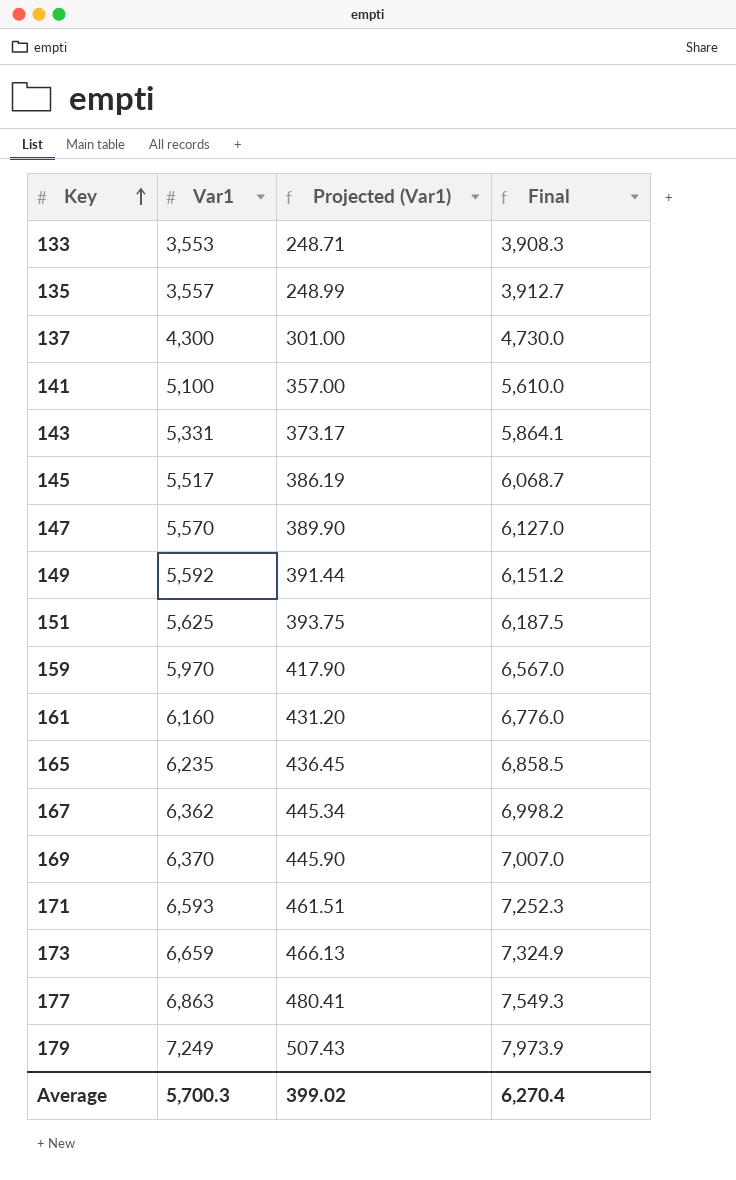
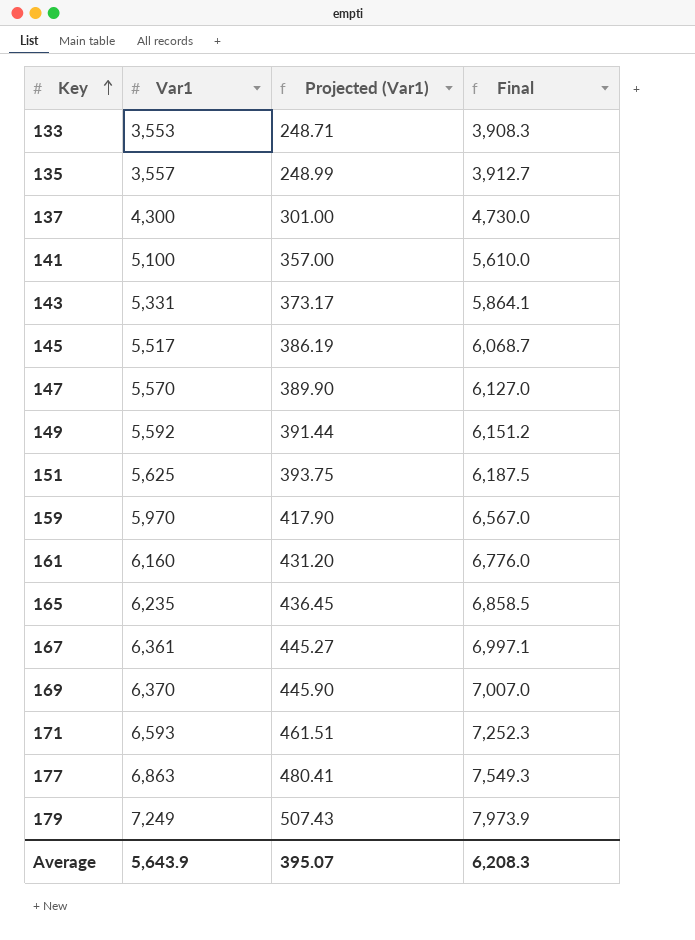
row 173: 6,659 | 466.13 | 7,324.9 -> none
167 | Var1: 6,362 -> 6,361
167 | Projected (Var1): 445.34 -> 445.27
167 | Final: 6,998.2 -> 6,997.1
Average | Var1: 5,700.3 -> 5,643.9
Average | Projected (Var1): 399.02 -> 395.07
Average | Final: 6,270.4 -> 6,208.3

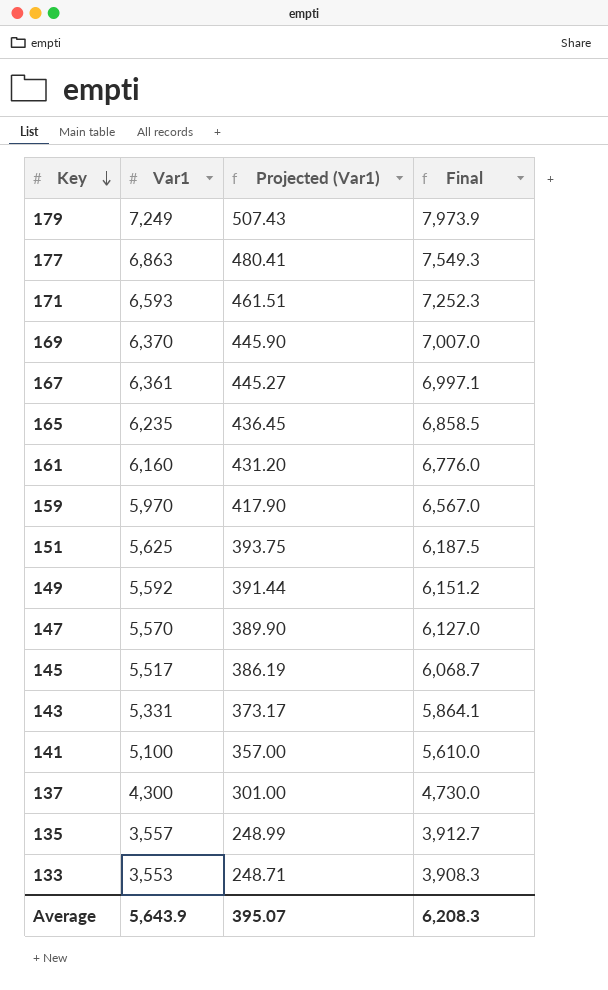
row order: Key ascending -> Key descending

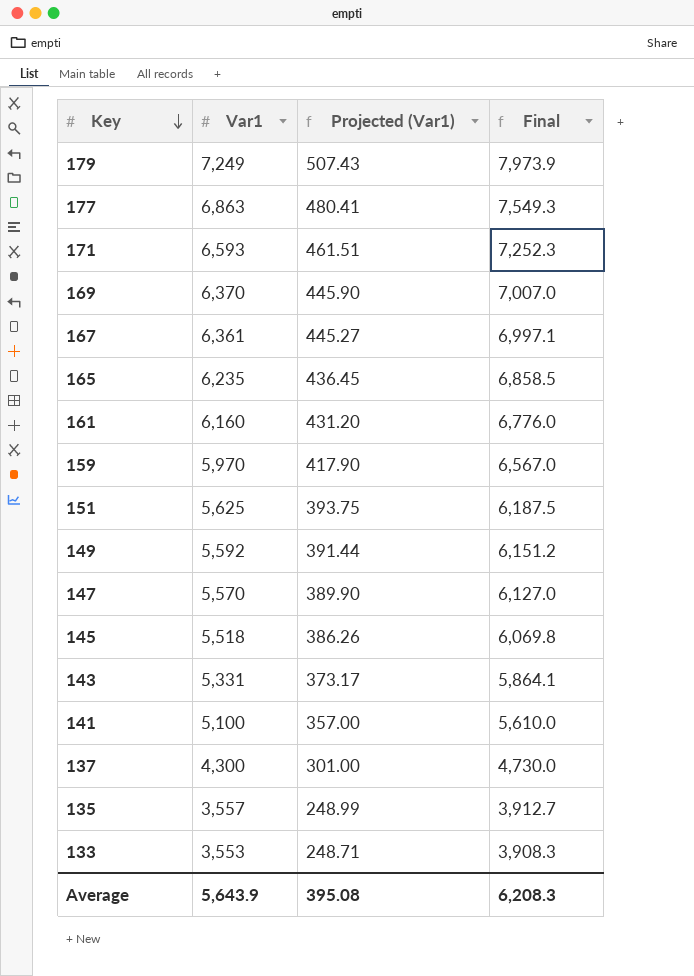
145 | Var1: 5,517 -> 5,518
145 | Projected (Var1): 386.19 -> 386.26
145 | Final: 6,068.7 -> 6,069.8
Average | Projected (Var1): 395.07 -> 395.08

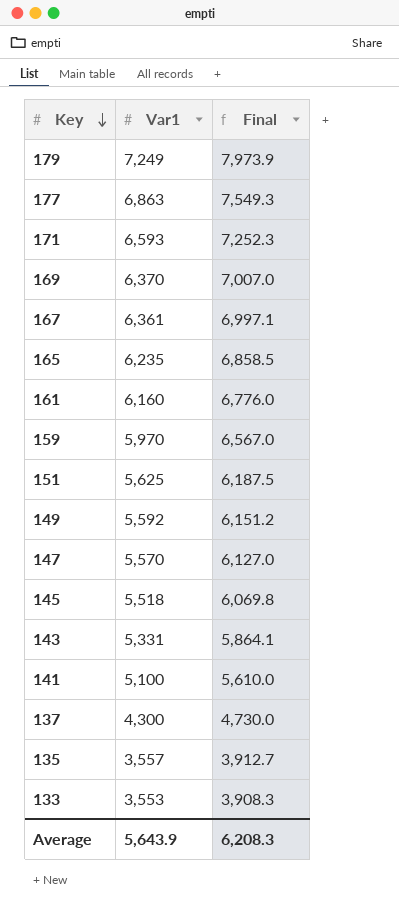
column Projected (Var1) | formula: [Var1] * 0.07 -> none

